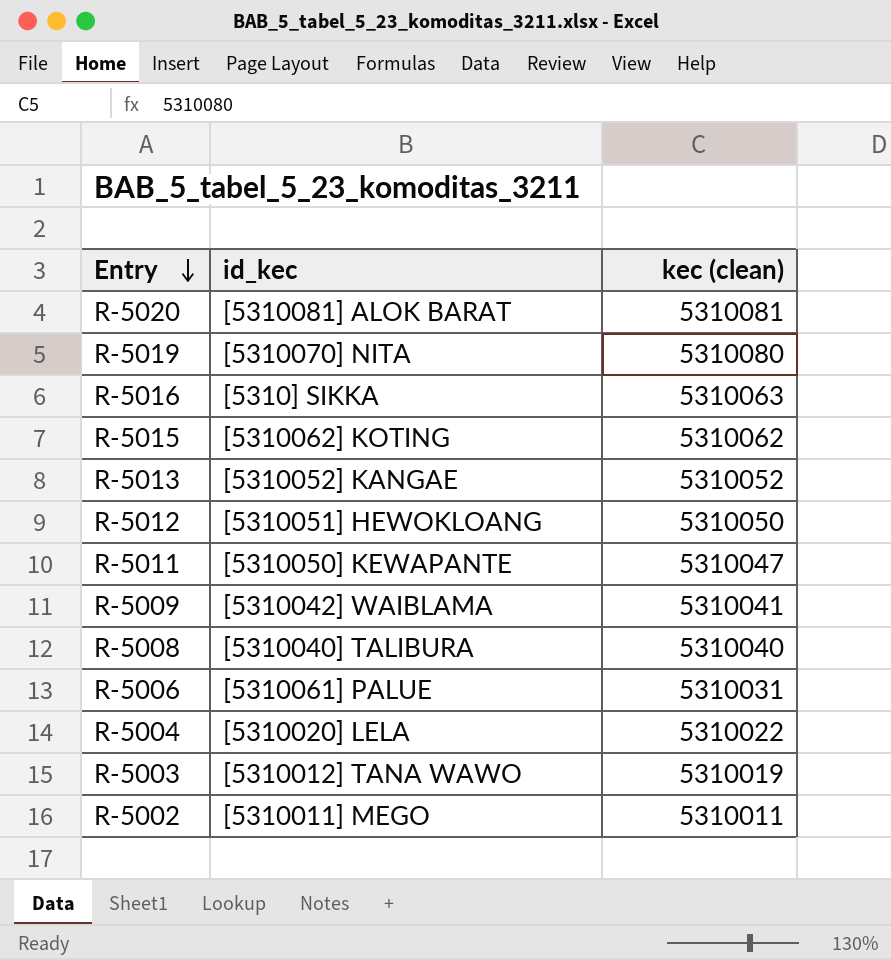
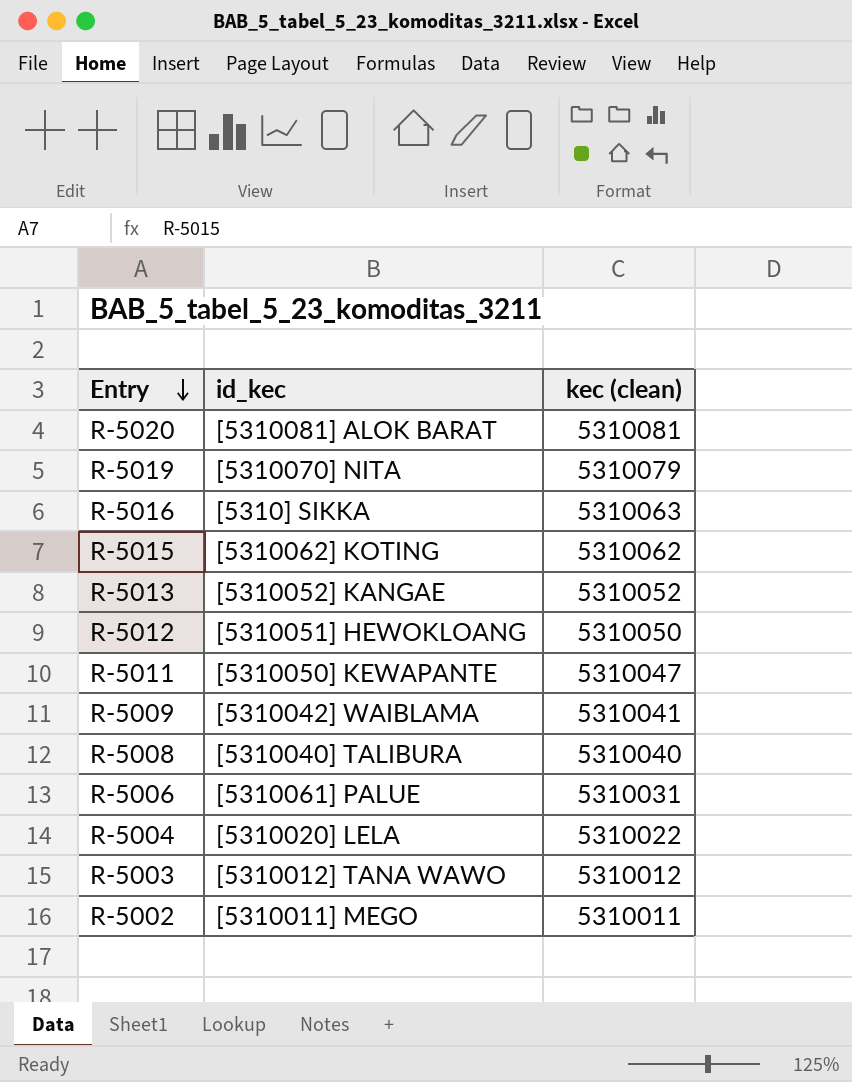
R-5019 | kec (clean): 5310080 -> 5310079
R-5003 | kec (clean): 5310019 -> 5310012

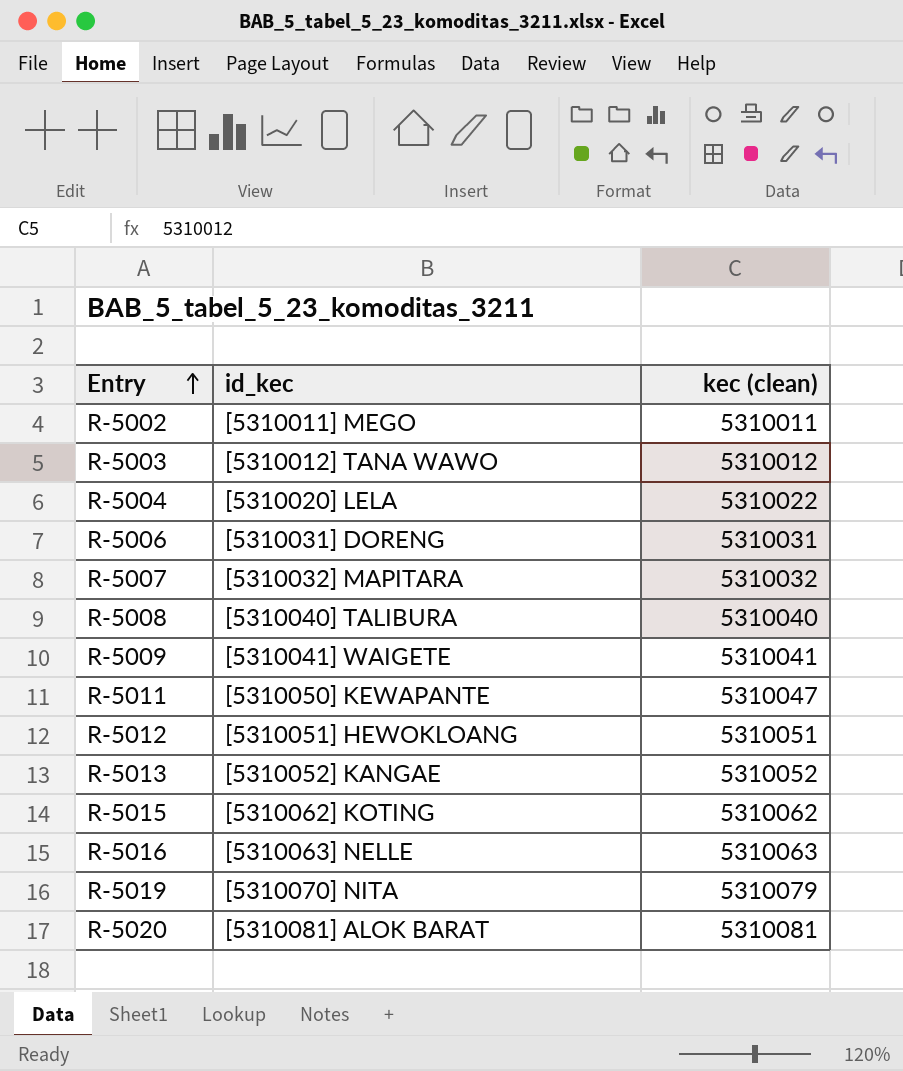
row order: Entry descending -> Entry ascending
R-5006 | id_kec: [5310061] PALUE -> [5310031] DORENG
row R-5007: none -> [5310032] MAPITARA | 5310032
R-5009 | id_kec: [5310042] WAIBLAMA -> [5310041] WAIGETE
R-5012 | kec (clean): 5310050 -> 5310051
R-5016 | id_kec: [5310] SIKKA -> [5310063] NELLE

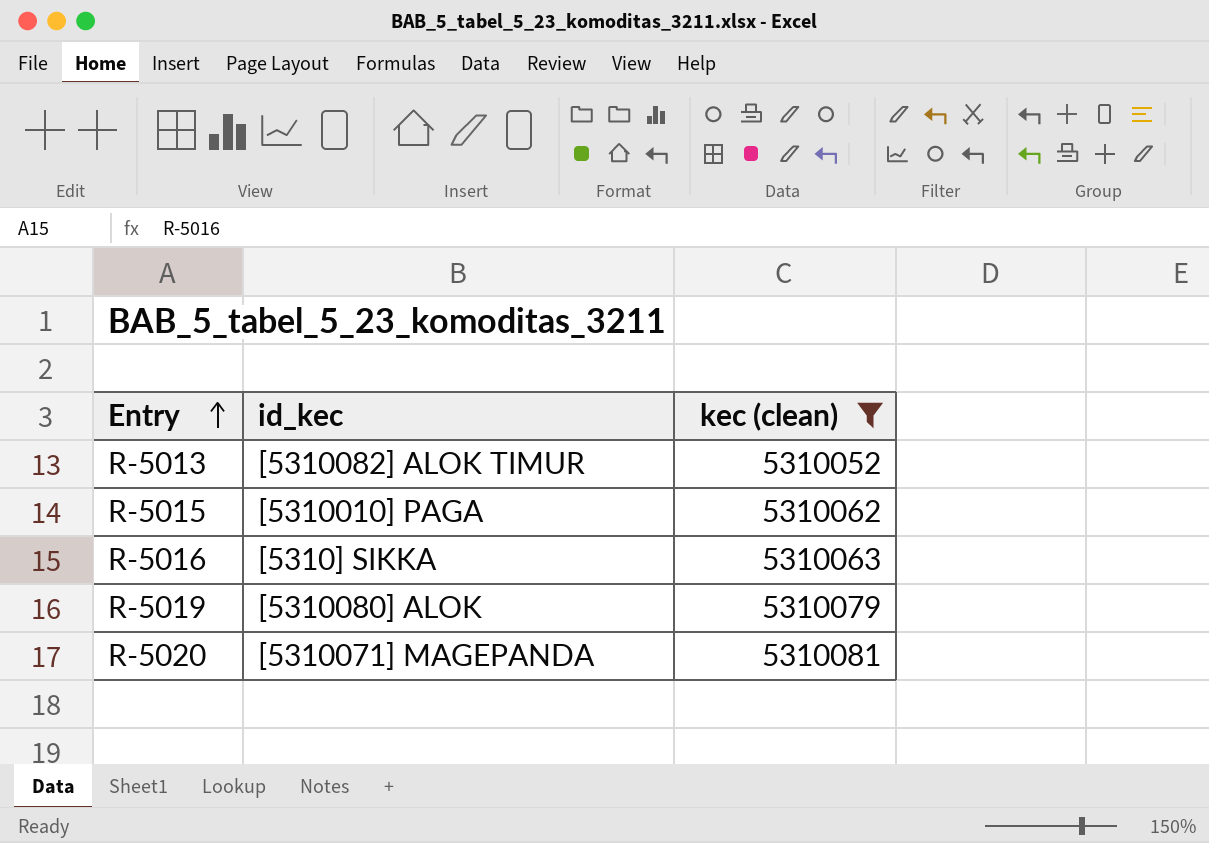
filter: none -> kec (clean) >= 5310052
R-5013 | id_kec: [5310052] KANGAE -> [5310082] ALOK TIMUR
R-5015 | id_kec: [5310062] KOTING -> [5310010] PAGA
R-5016 | id_kec: [5310063] NELLE -> [5310] SIKKA
R-5019 | id_kec: [5310070] NITA -> [5310080] ALOK
R-5020 | id_kec: [5310081] ALOK BARAT -> [5310071] MAGEPANDA

